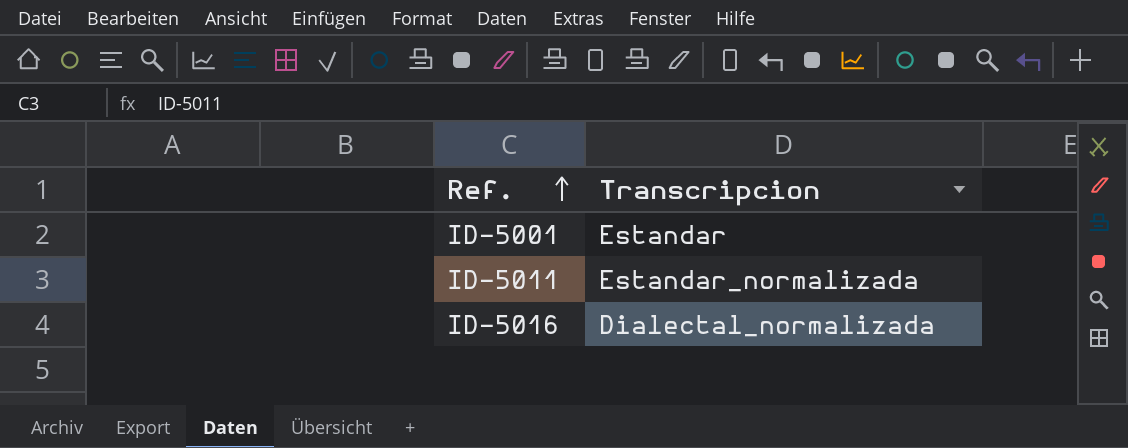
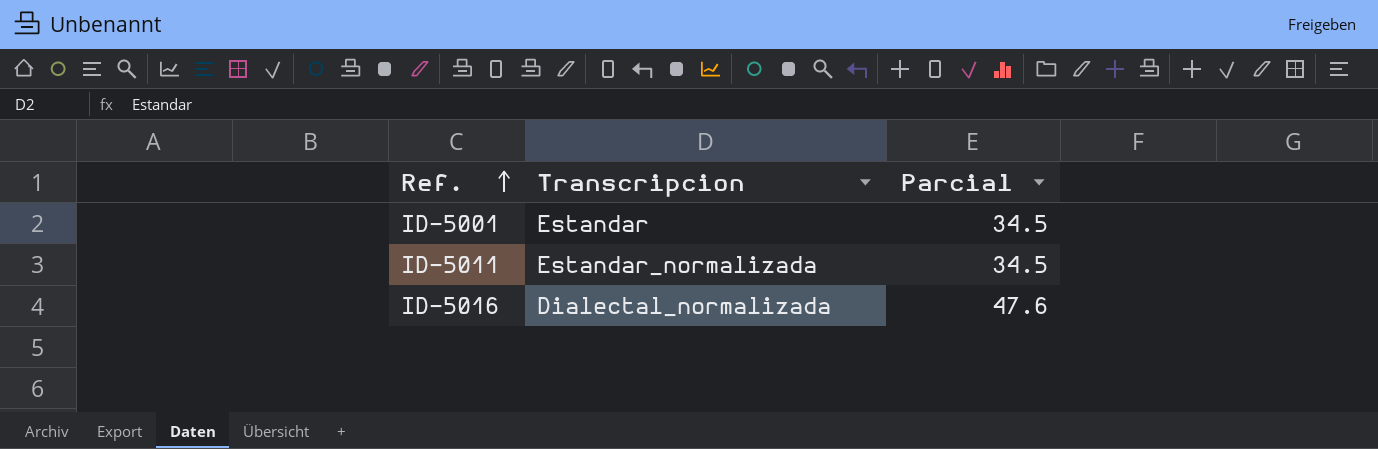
column Parcial | position: none -> 3

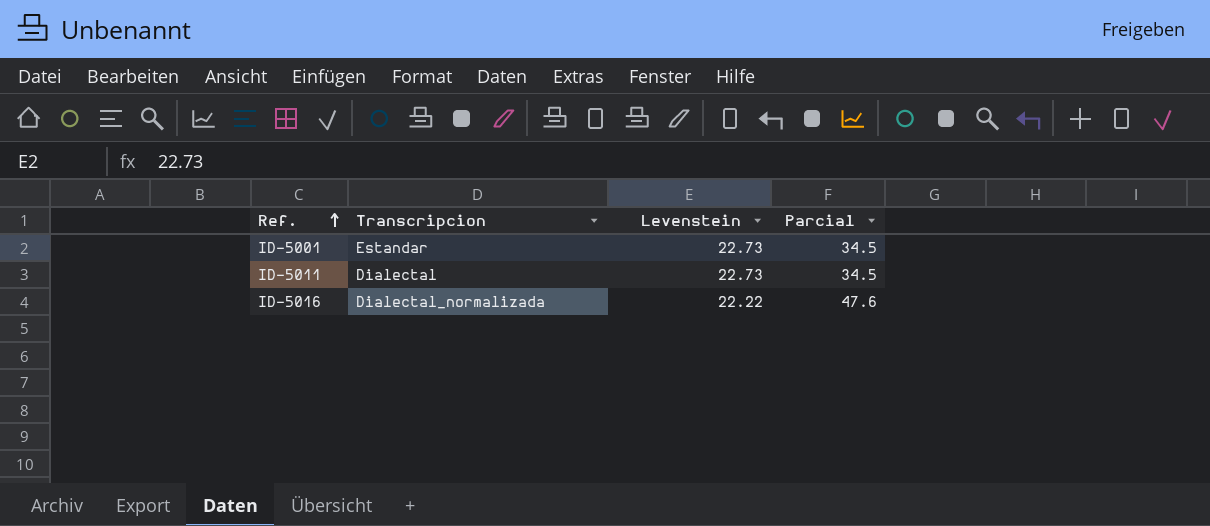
column Levenstein | position: none -> 3
ID-5011 | Transcripcion: Estandar_normalizada -> Dialectal

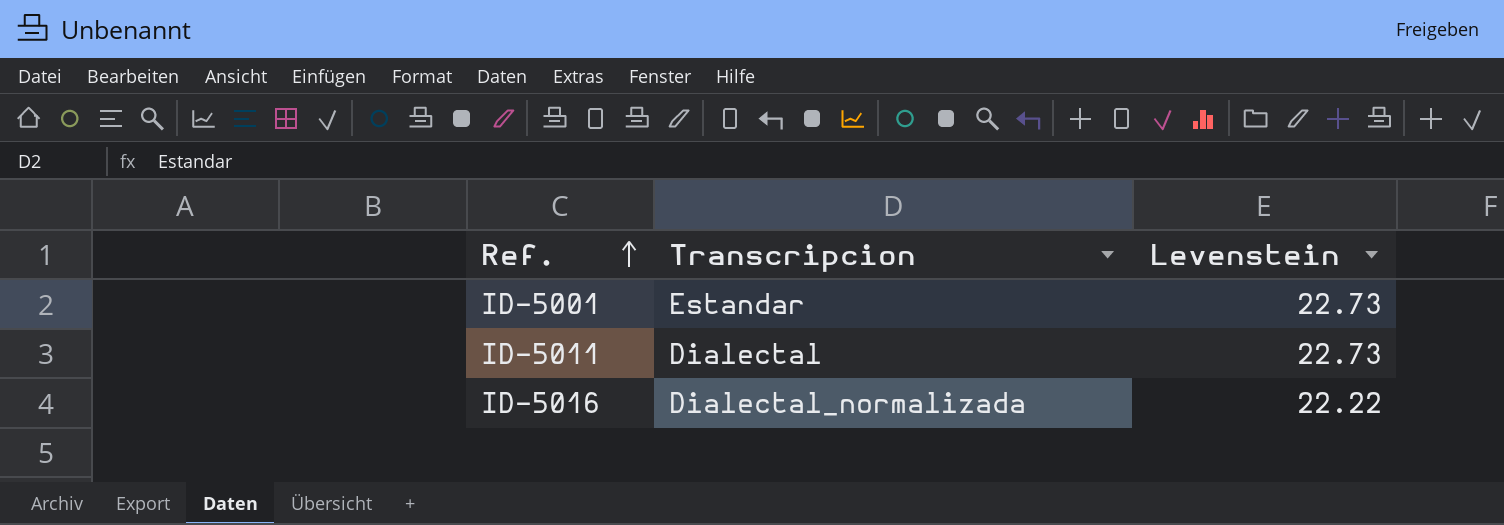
column Parcial | position: 4 -> none

